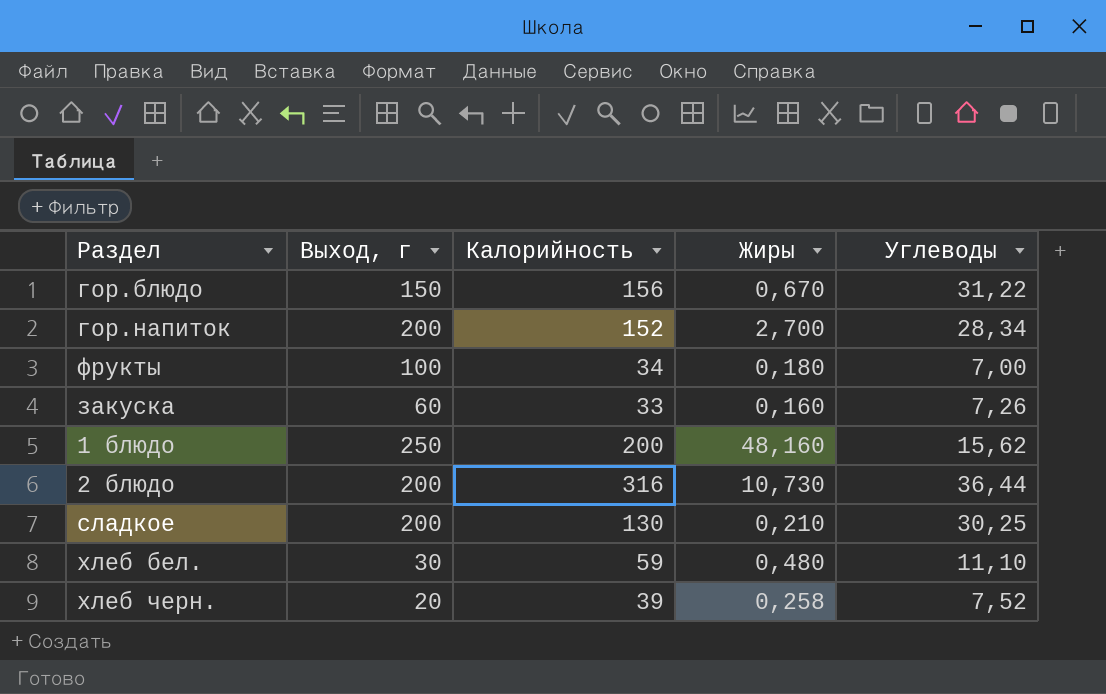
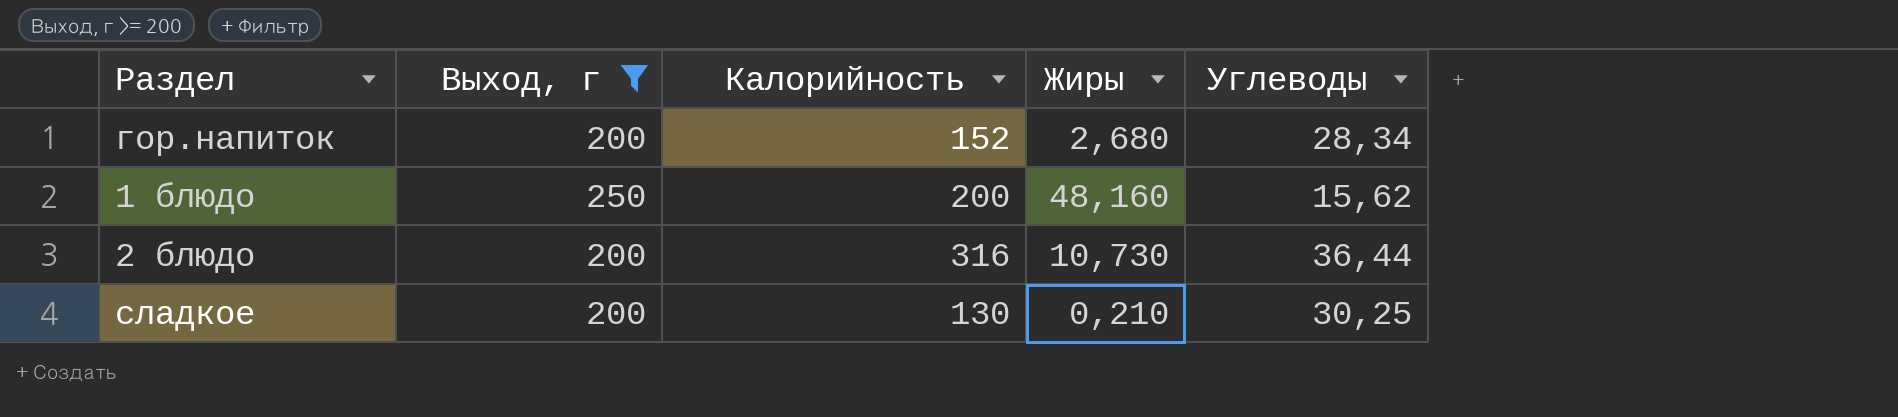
filter: none -> Выход, г >= 200
гор.напиток | Жиры: 2,700 -> 2,680

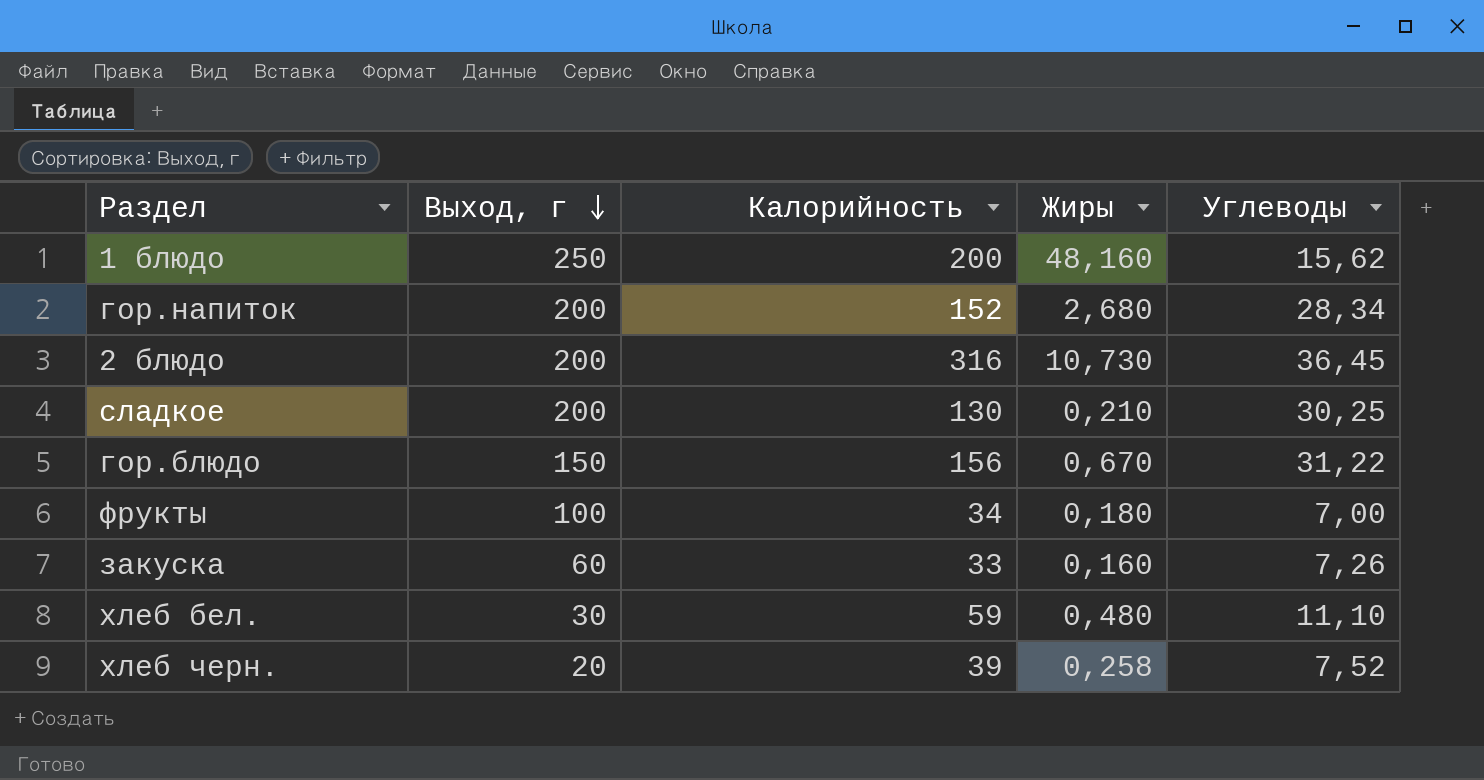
filter: Выход, г >= 200 -> none
row order: none -> Выход, г descending
2 блюдо | Углеводы: 36,44 -> 36,45

